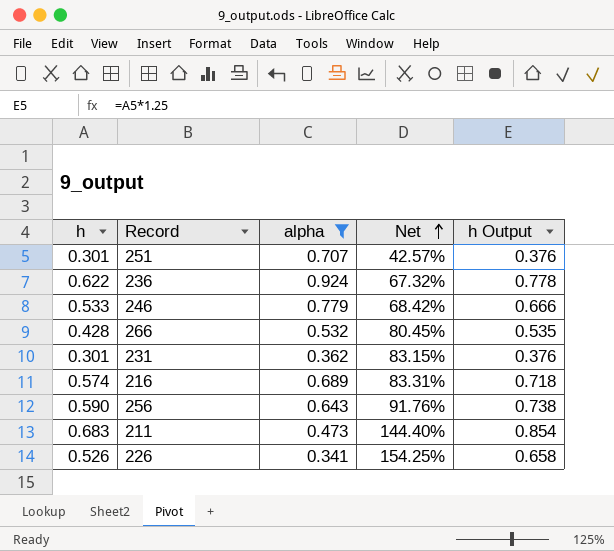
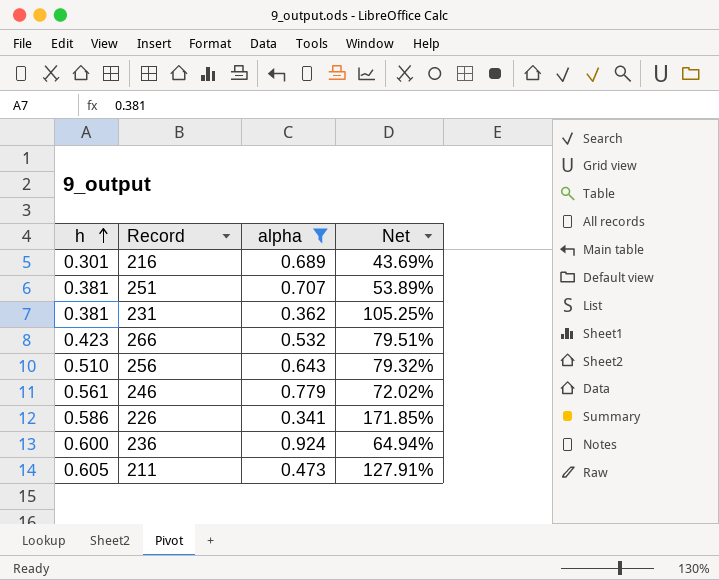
row order: Net ascending -> h ascending
column h Output | formula: [h] * 1.25 -> none
216 | h: 0.574 -> 0.301
216 | Net: 83.31% -> 43.69%
251 | h: 0.301 -> 0.381
251 | Net: 42.57% -> 53.89%
231 | h: 0.301 -> 0.381
231 | Net: 83.15% -> 105.25%
266 | h: 0.428 -> 0.423
266 | Net: 80.45% -> 79.51%
256 | h: 0.590 -> 0.510
256 | Net: 91.76% -> 79.32%
246 | h: 0.533 -> 0.561
246 | Net: 68.42% -> 72.02%
226 | h: 0.526 -> 0.586
226 | Net: 154.25% -> 171.85%
236 | h: 0.622 -> 0.600
236 | Net: 67.32% -> 64.94%
211 | h: 0.683 -> 0.605
211 | Net: 144.40% -> 127.91%

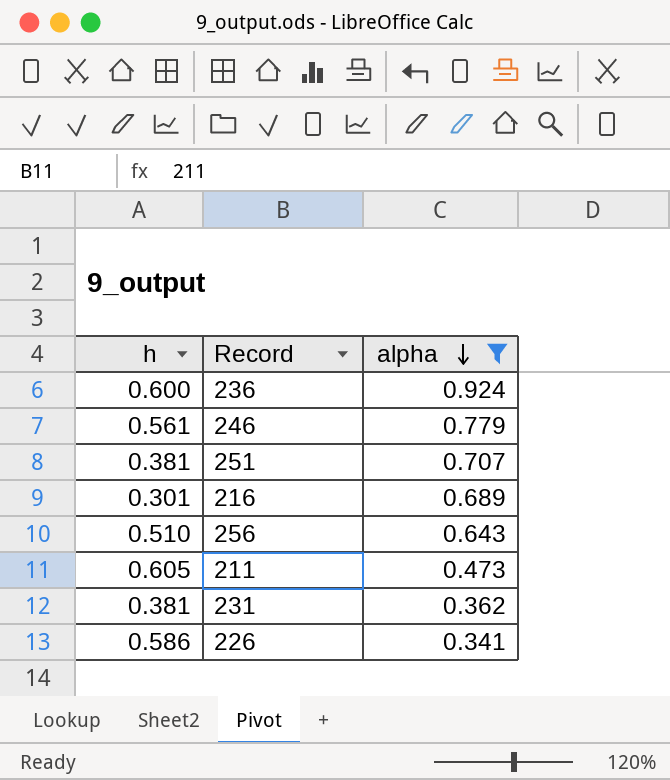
row order: h ascending -> alpha descending
column Net | formula: [h] / [alpha] -> none
row 266: 0.423 | 0.532 | 79.51% -> none

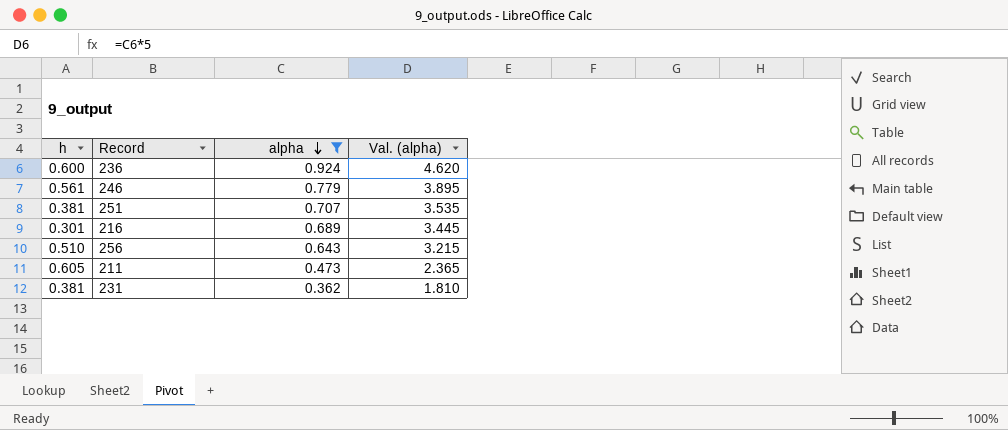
column Val. (alpha) | formula: none -> [alpha] * 5
row 226: 0.586 | 0.341 -> none

